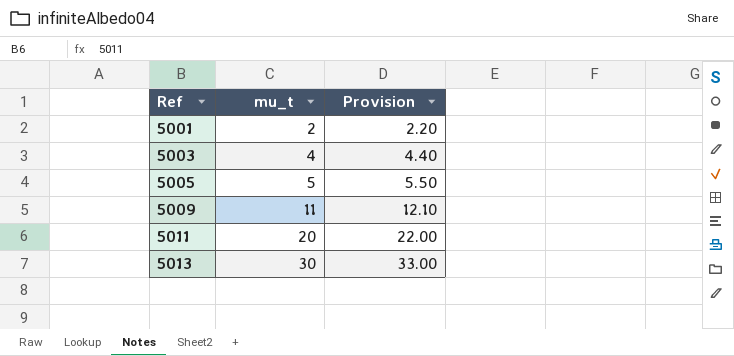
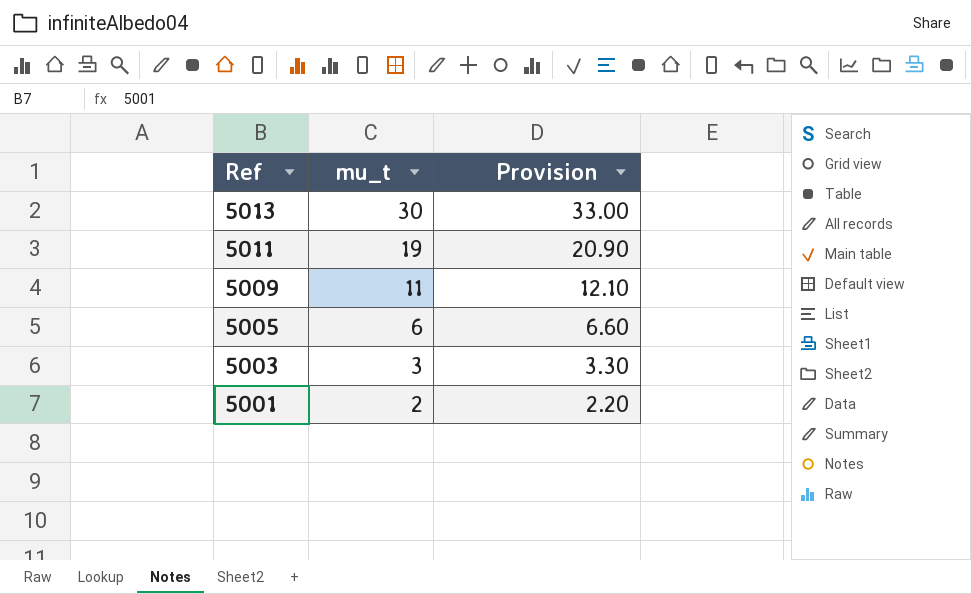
row order: Ref ascending -> Ref descending
5011 | mu_t: 20 -> 19
5011 | Provision: 22.00 -> 20.90
5005 | mu_t: 5 -> 6
5005 | Provision: 5.50 -> 6.60
5003 | mu_t: 4 -> 3
5003 | Provision: 4.40 -> 3.30

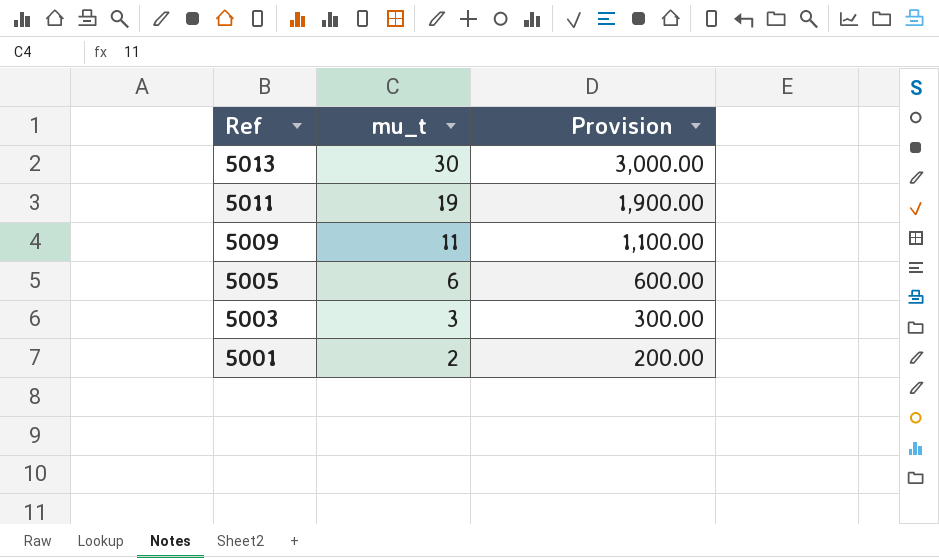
column Provision | formula: [mu_t] * 1.1 -> [mu_t] * 100

